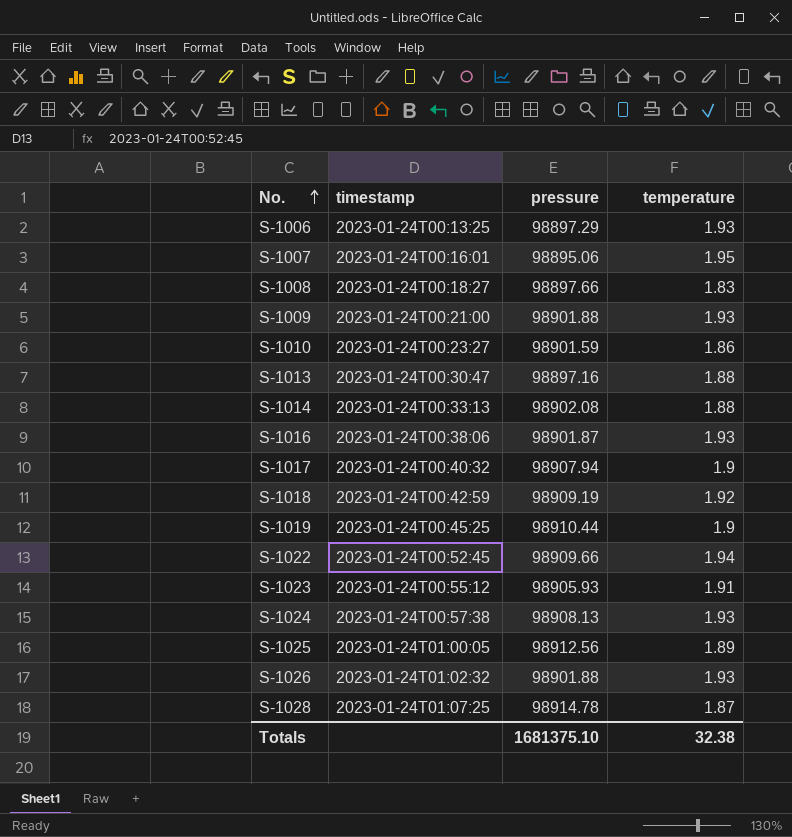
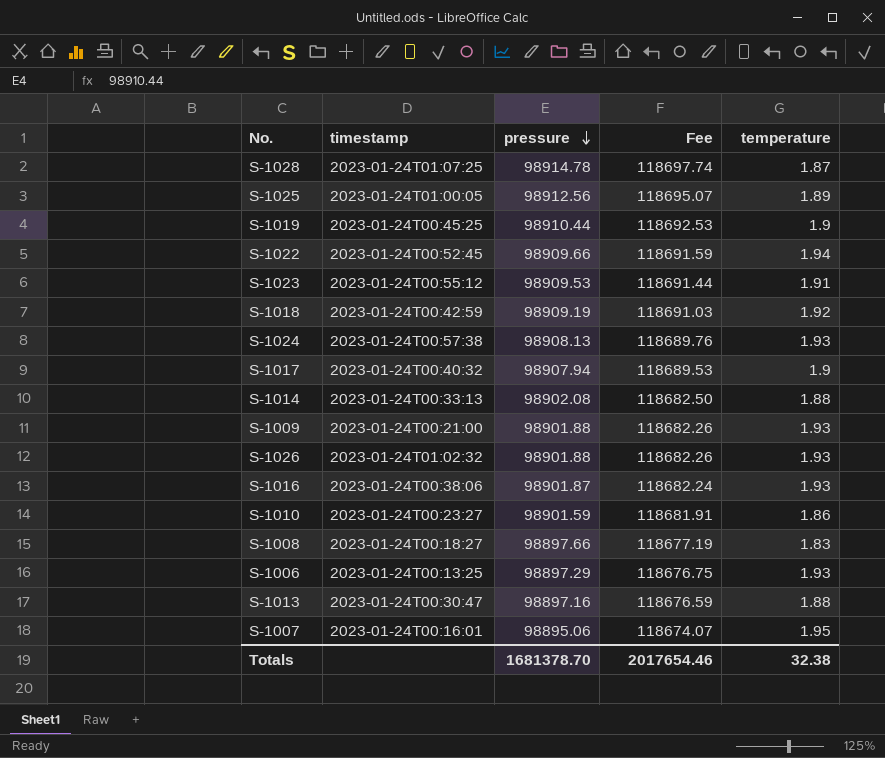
row order: No. ascending -> pressure descending
column Fee | formula: none -> [pressure] * 1.2
S-1023 | pressure: 98905.93 -> 98909.53
Totals | pressure: 1681375.10 -> 1681378.70

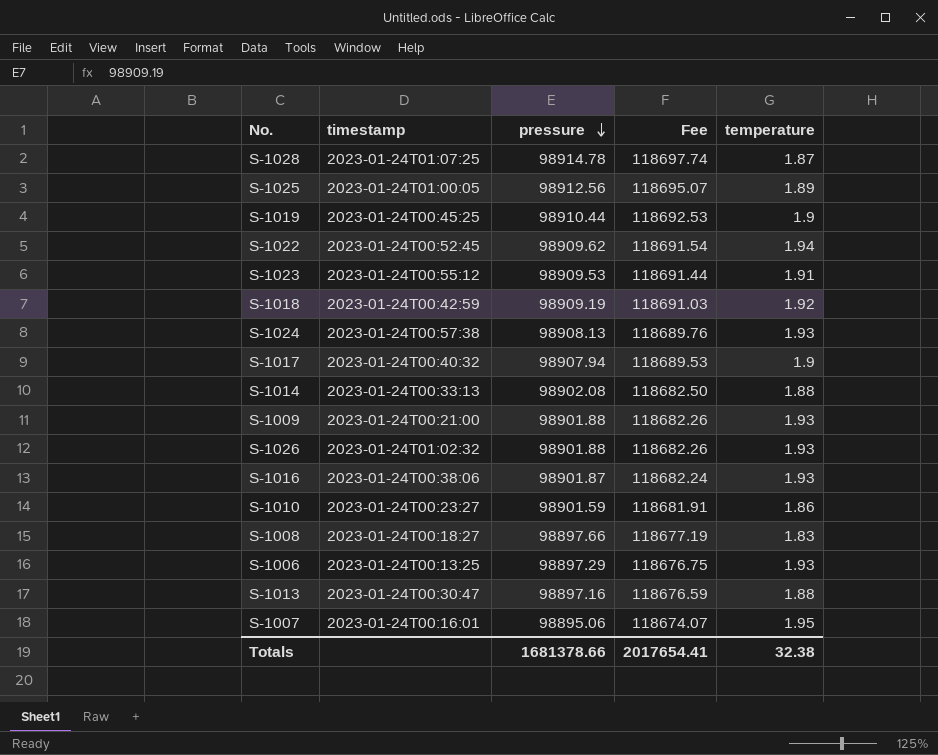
S-1022 | pressure: 98909.66 -> 98909.62
S-1022 | Fee: 118691.59 -> 118691.54
Totals | pressure: 1681378.70 -> 1681378.66
Totals | Fee: 2017654.46 -> 2017654.41

